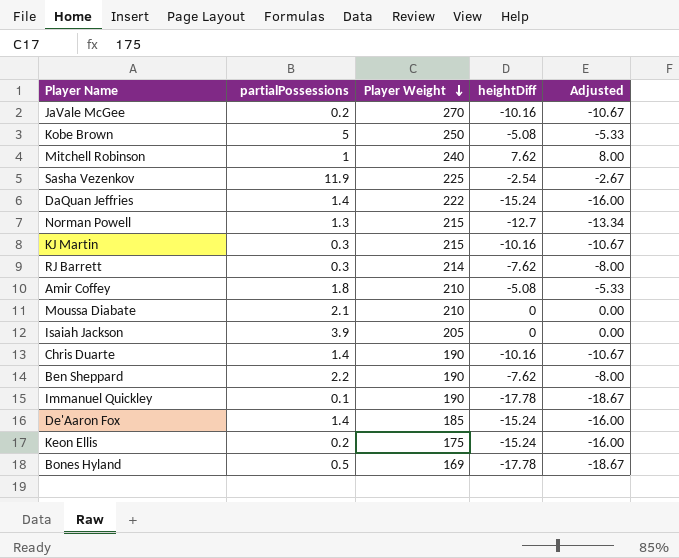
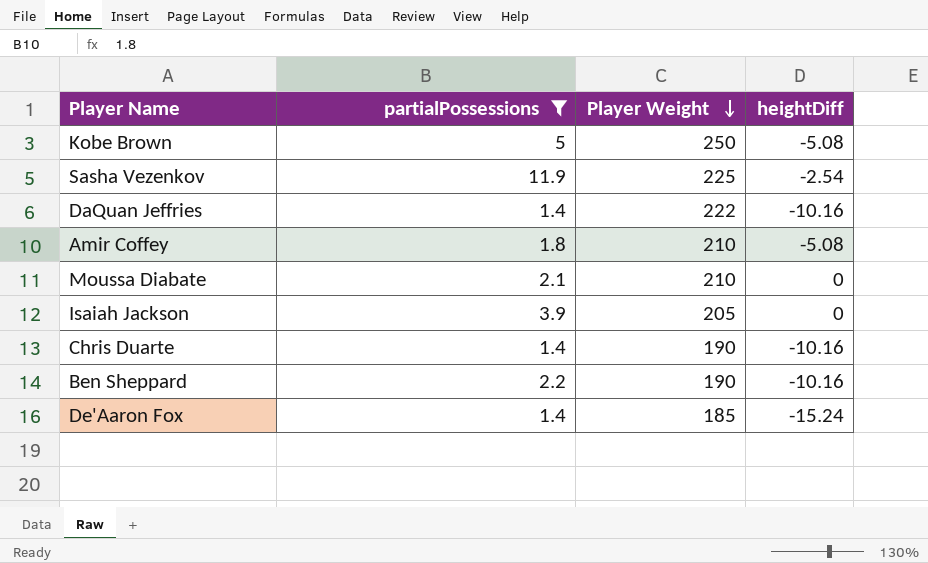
filter: none -> partialPossessions >= 1.4
column Adjusted | formula: [heightDiff] * 1.05 -> none
DaQuan Jeffries | heightDiff: -15.24 -> -10.16
Ben Sheppard | heightDiff: -7.62 -> -10.16

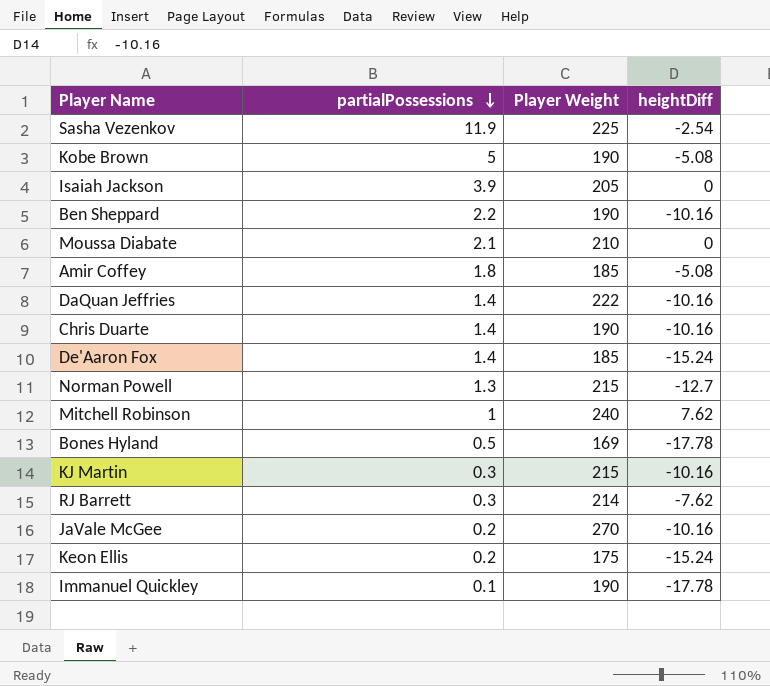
filter: partialPossessions >= 1.4 -> none
row order: Player Weight descending -> partialPossessions descending
Kobe Brown | Player Weight: 250 -> 190
Amir Coffey | Player Weight: 210 -> 185

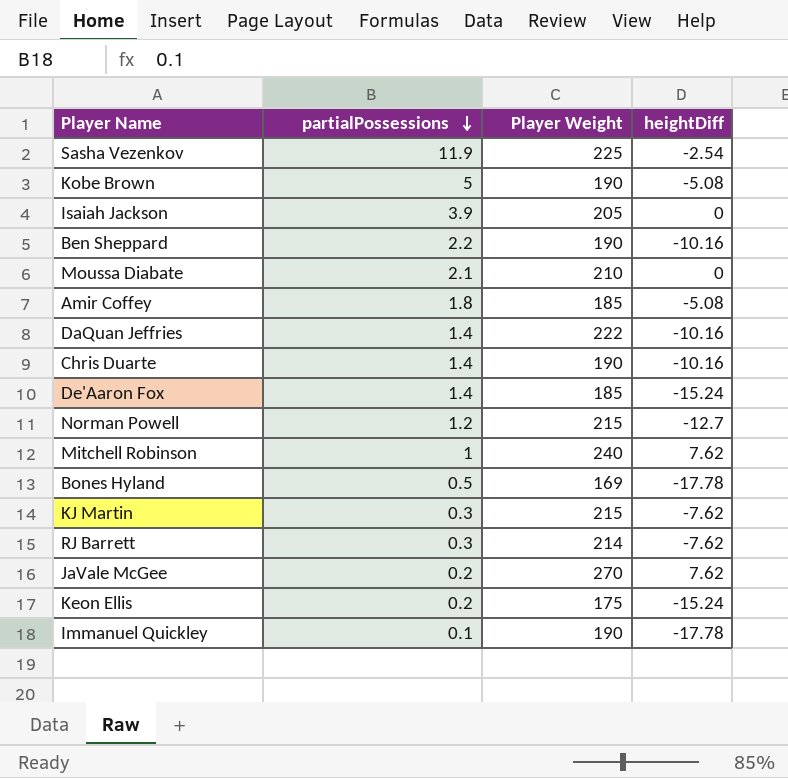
Norman Powell | partialPossessions: 1.3 -> 1.2
KJ Martin | heightDiff: -10.16 -> -7.62
JaVale McGee | heightDiff: -10.16 -> 7.62

